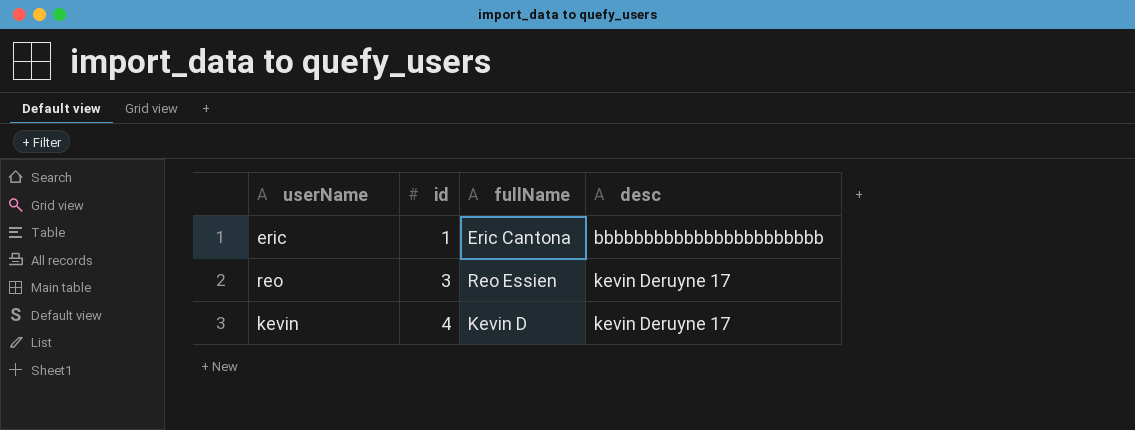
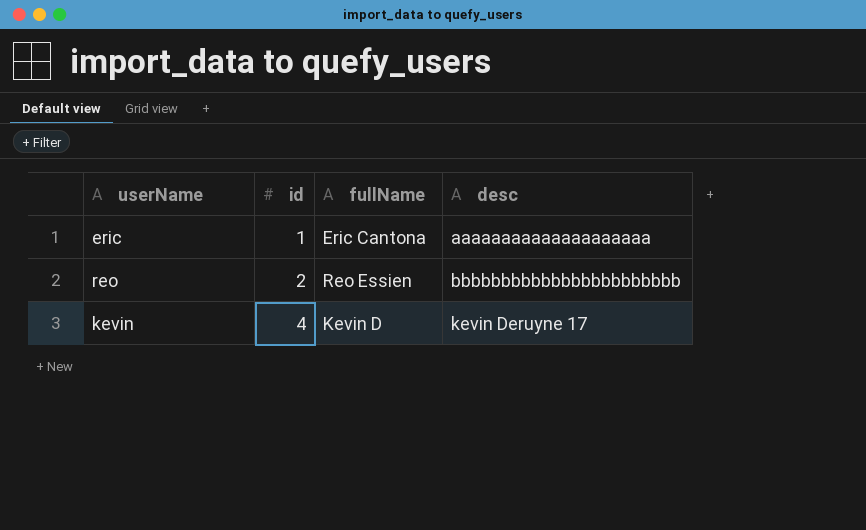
eric | desc: bbbbbbbbbbbbbbbbbbbbbbb -> aaaaaaaaaaaaaaaaaaaa
reo | id: 3 -> 2
reo | desc: kevin Deruyne 17 -> bbbbbbbbbbbbbbbbbbbbbbb

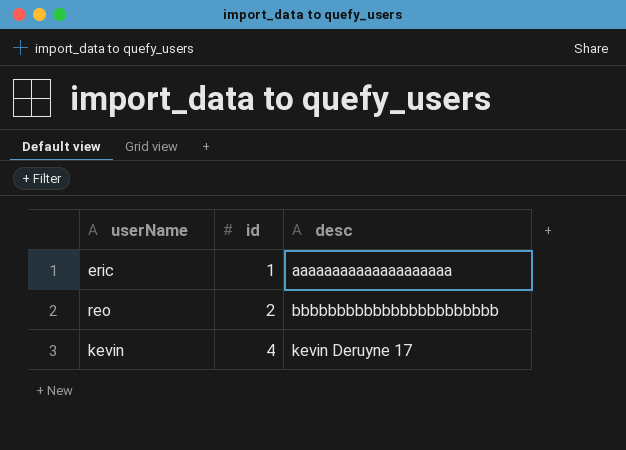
column fullName | position: 3 -> none

